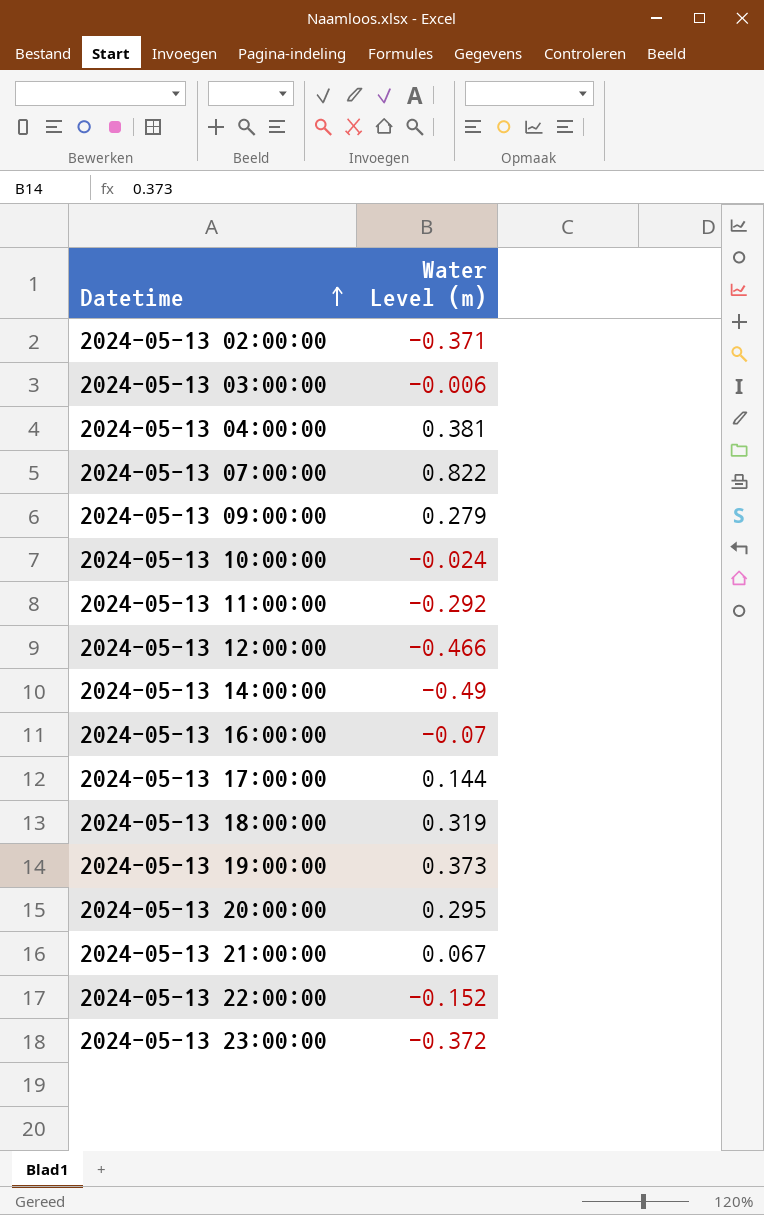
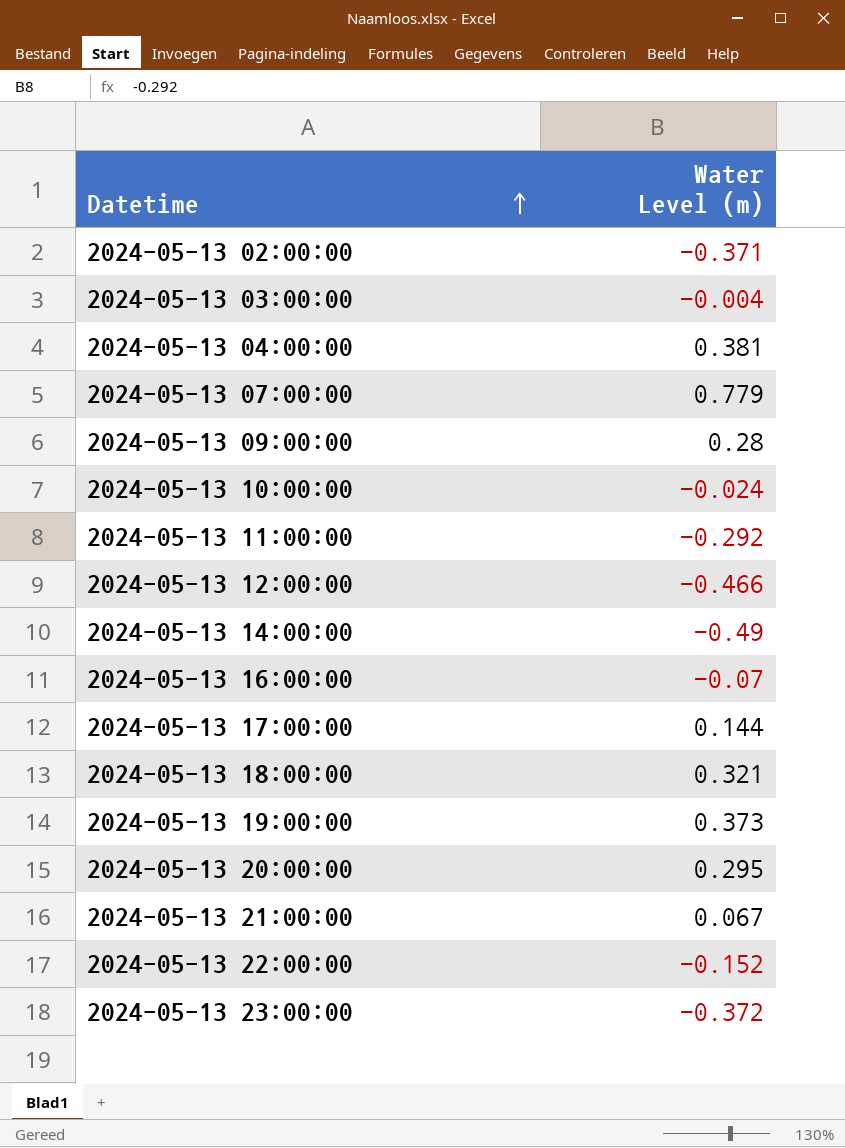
2024-05-13 03:00:00 | Water Level (m): -0.006 -> -0.004
2024-05-13 07:00:00 | Water Level (m): 0.822 -> 0.779
2024-05-13 09:00:00 | Water Level (m): 0.279 -> 0.28
2024-05-13 18:00:00 | Water Level (m): 0.319 -> 0.321

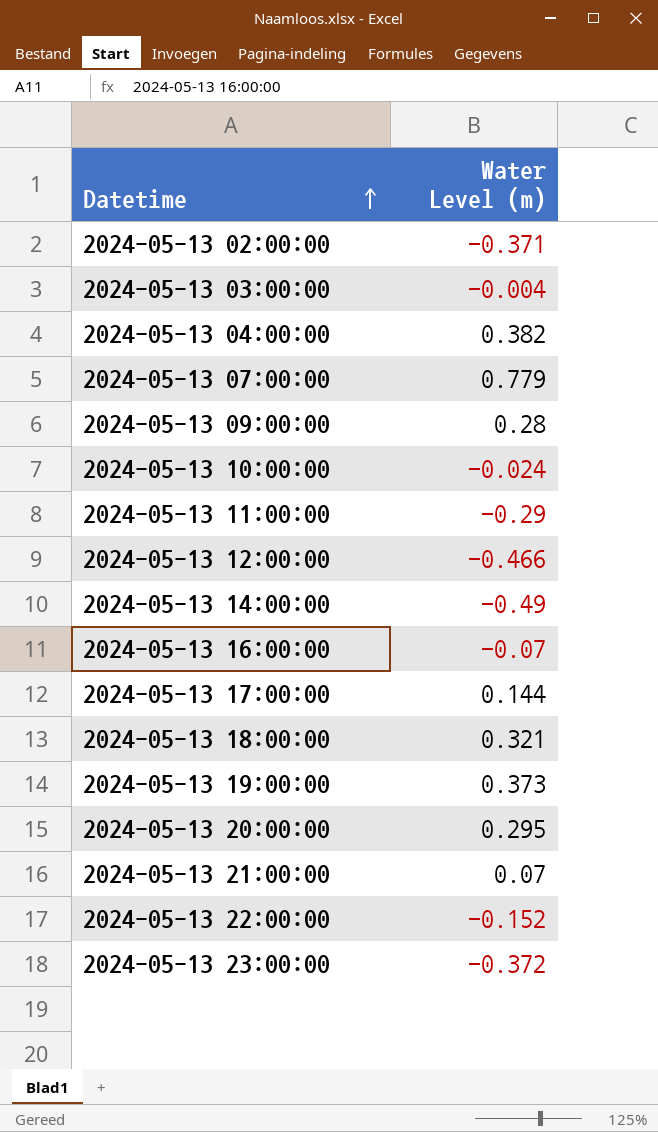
2024-05-13 04:00:00 | Water Level (m): 0.381 -> 0.382
2024-05-13 11:00:00 | Water Level (m): -0.292 -> -0.29
2024-05-13 21:00:00 | Water Level (m): 0.067 -> 0.07

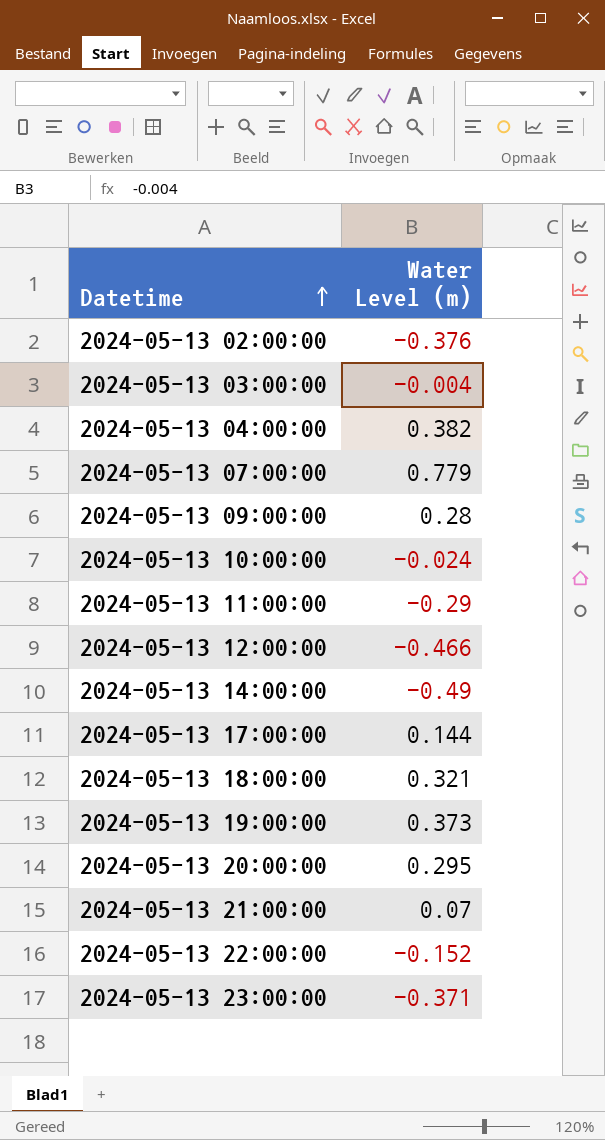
row 2024-05-13 16:00:00: -0.07 -> none
2024-05-13 02:00:00 | Water Level (m): -0.371 -> -0.376
2024-05-13 23:00:00 | Water Level (m): -0.372 -> -0.371

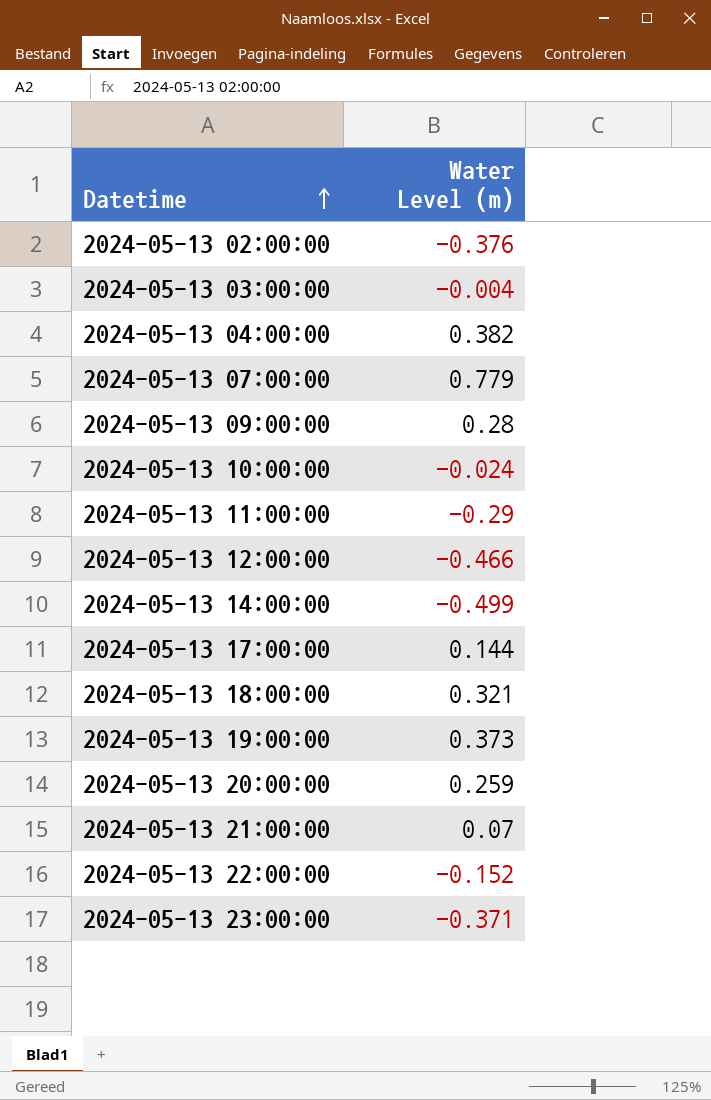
2024-05-13 14:00:00 | Water Level (m): -0.49 -> -0.499
2024-05-13 20:00:00 | Water Level (m): 0.295 -> 0.259

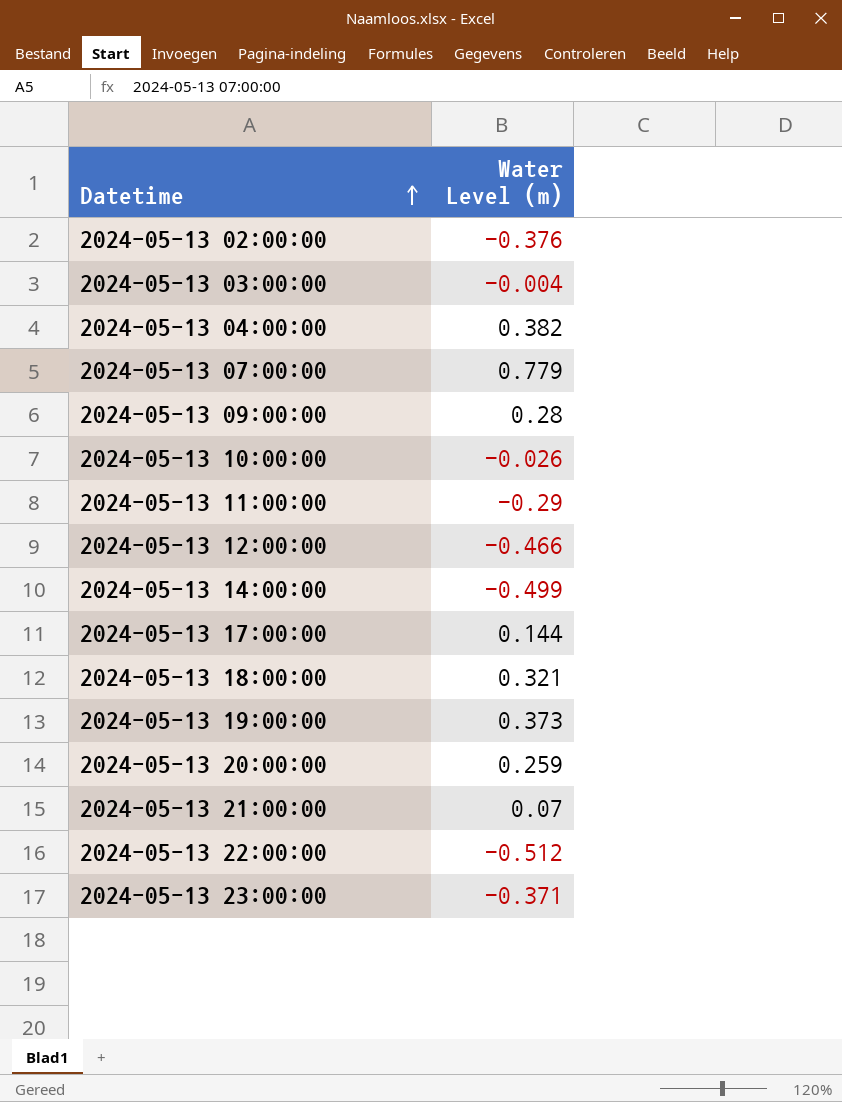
2024-05-13 10:00:00 | Water Level (m): -0.024 -> -0.026
2024-05-13 22:00:00 | Water Level (m): -0.152 -> -0.512

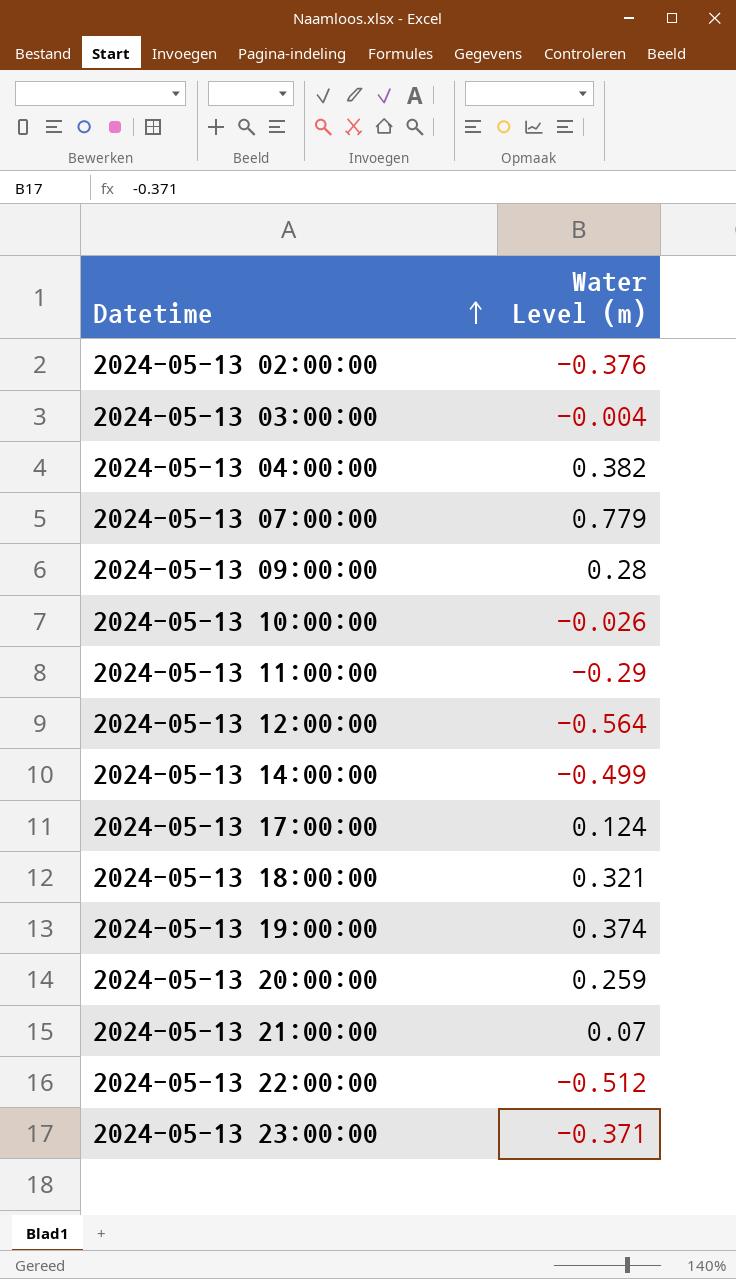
2024-05-13 12:00:00 | Water Level (m): -0.466 -> -0.564
2024-05-13 17:00:00 | Water Level (m): 0.144 -> 0.124
2024-05-13 19:00:00 | Water Level (m): 0.373 -> 0.374

